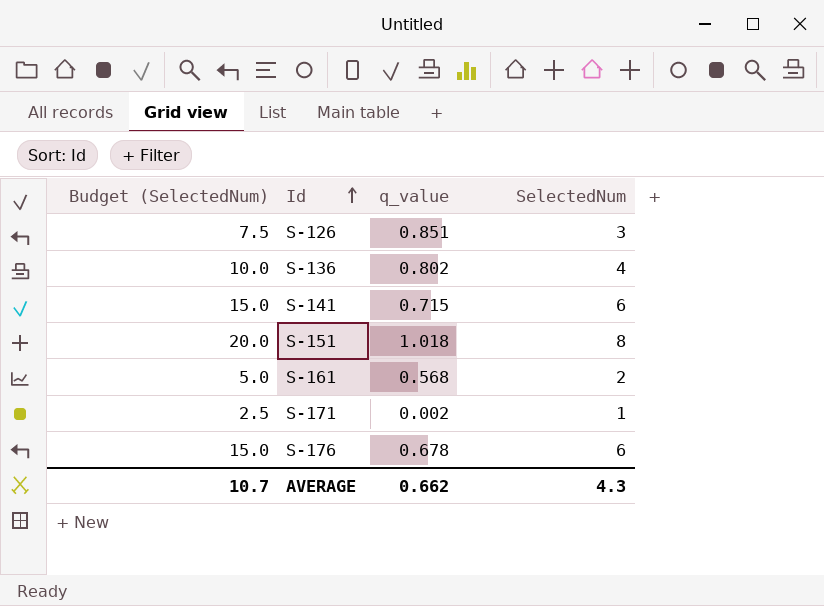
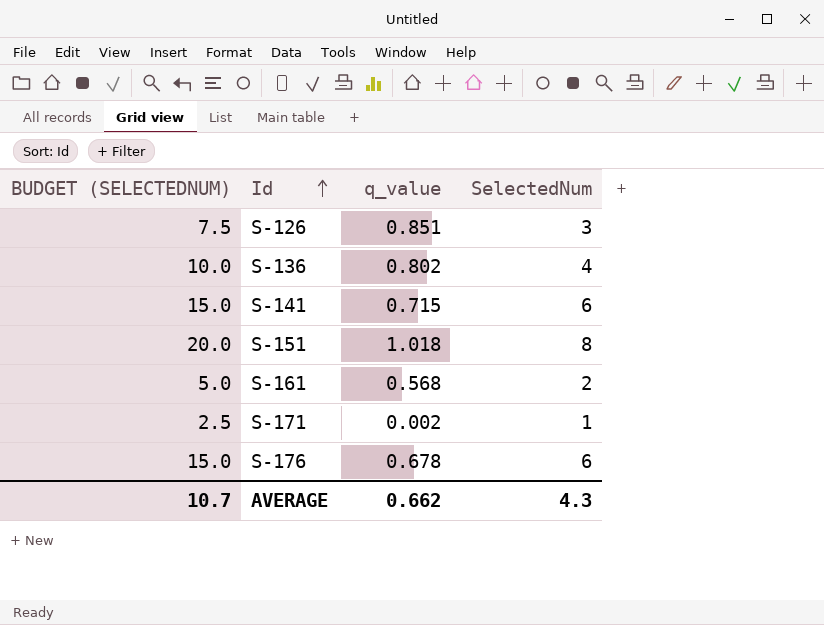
column name: Budget (SelectedNum) -> BUDGET (SELECTEDNUM)

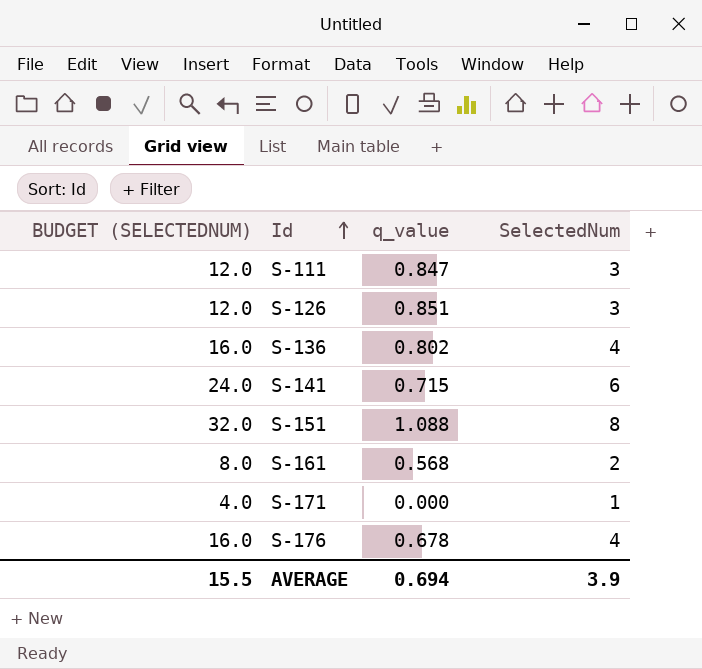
column BUDGET (SELECTEDNUM) | formula: [SelectedNum] * 2.5 -> [SelectedNum] * 4
row S-111: none -> 12.0 | 0.847 | 3
S-151 | q_value: 1.018 -> 1.088
S-171 | q_value: 0.002 -> 0.000
S-176 | SelectedNum: 6 -> 4
AVERAGE | BUDGET (SELECTEDNUM): 10.7 -> 15.5
AVERAGE | q_value: 0.662 -> 0.694
AVERAGE | SelectedNum: 4.3 -> 3.9

